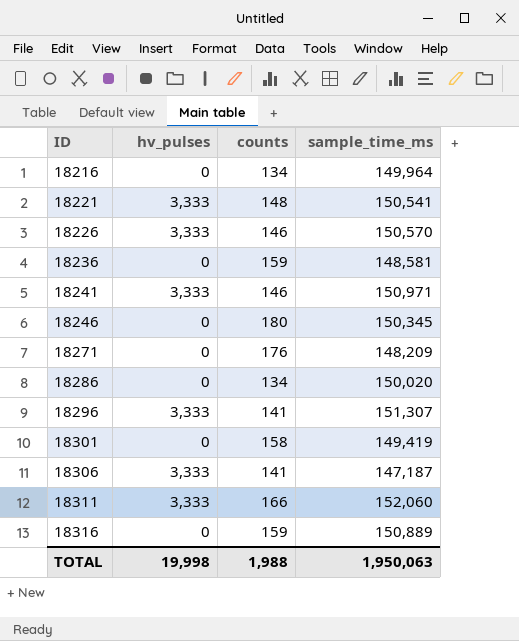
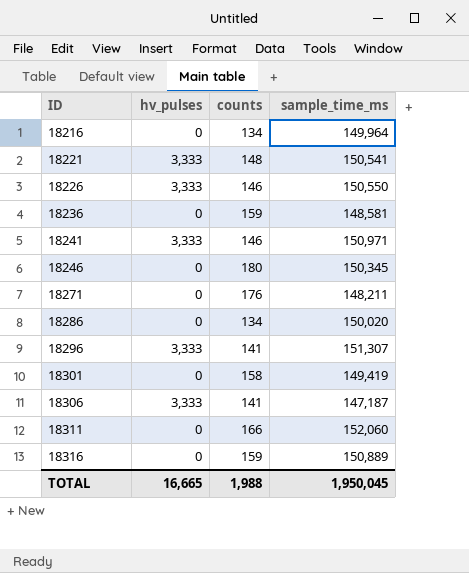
18226 | sample_time_ms: 150,570 -> 150,550
18271 | sample_time_ms: 148,209 -> 148,211
18311 | hv_pulses: 3,333 -> 0
TOTAL | hv_pulses: 19,998 -> 16,665
TOTAL | sample_time_ms: 1,950,063 -> 1,950,045

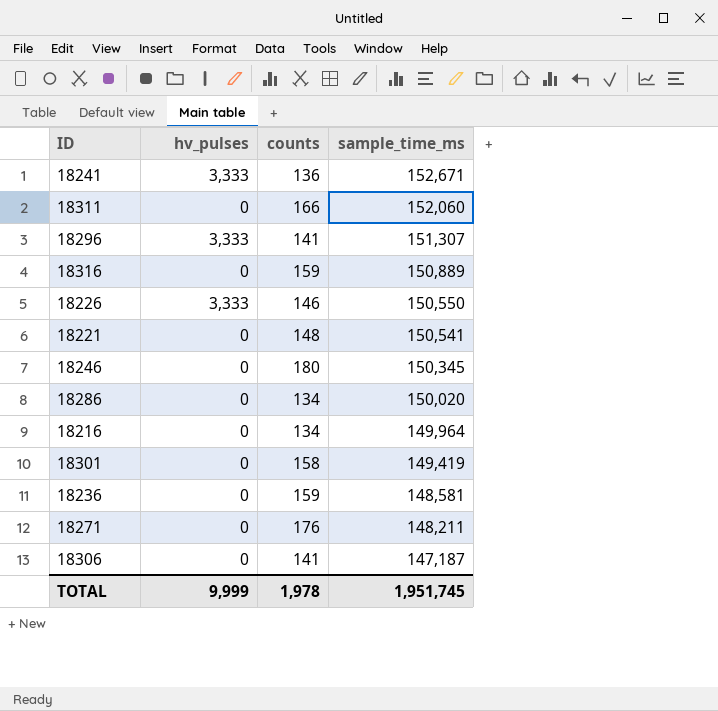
row order: ID ascending -> sample_time_ms descending
18241 | counts: 146 -> 136
18241 | sample_time_ms: 150,971 -> 152,671
18221 | hv_pulses: 3,333 -> 0
18306 | hv_pulses: 3,333 -> 0
TOTAL | hv_pulses: 16,665 -> 9,999
TOTAL | counts: 1,988 -> 1,978
TOTAL | sample_time_ms: 1,950,045 -> 1,951,745

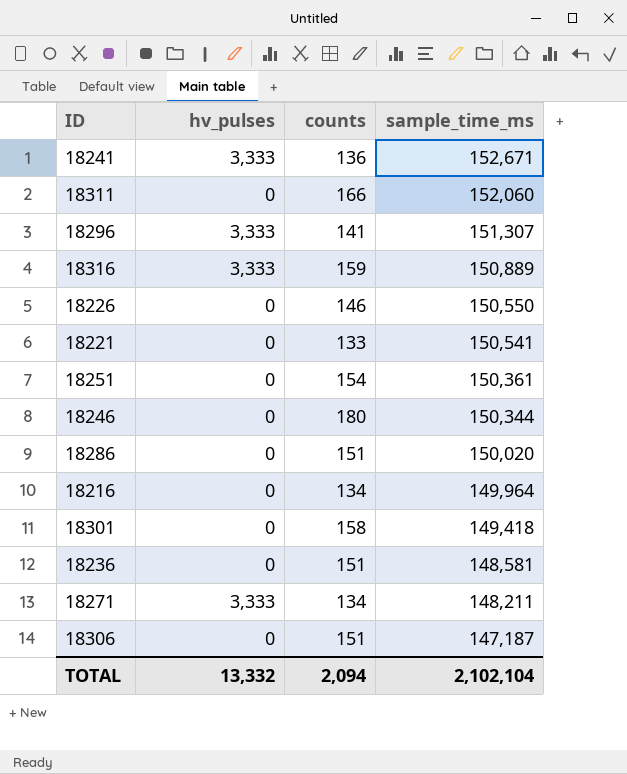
18316 | hv_pulses: 0 -> 3,333
18226 | hv_pulses: 3,333 -> 0
18221 | counts: 148 -> 133
row 18251: none -> 0 | 154 | 150,361
18246 | sample_time_ms: 150,345 -> 150,344
18286 | counts: 134 -> 151
18301 | sample_time_ms: 149,419 -> 149,418
18236 | counts: 159 -> 151
18271 | hv_pulses: 0 -> 3,333
18271 | counts: 176 -> 134
18306 | counts: 141 -> 151
TOTAL | hv_pulses: 9,999 -> 13,332
TOTAL | counts: 1,978 -> 2,094
TOTAL | sample_time_ms: 1,951,745 -> 2,102,104

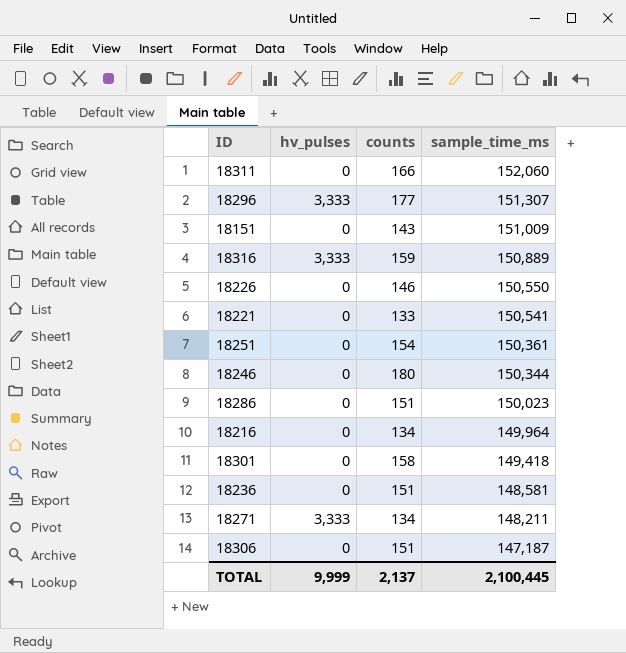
row 18241: 3,333 | 136 | 152,671 -> none
18296 | counts: 141 -> 177
row 18151: none -> 0 | 143 | 151,009
18286 | sample_time_ms: 150,020 -> 150,023
TOTAL | hv_pulses: 13,332 -> 9,999
TOTAL | counts: 2,094 -> 2,137
TOTAL | sample_time_ms: 2,102,104 -> 2,100,445

